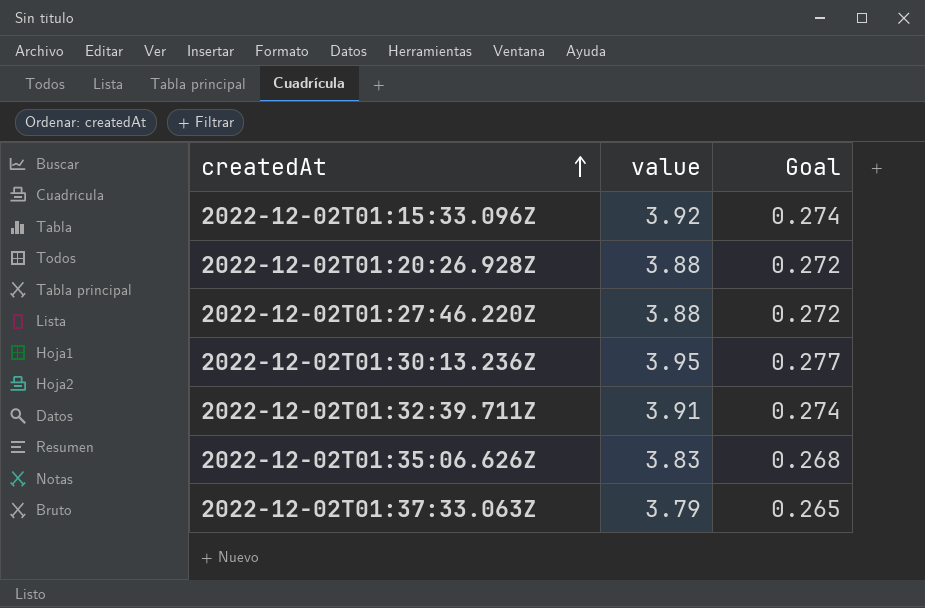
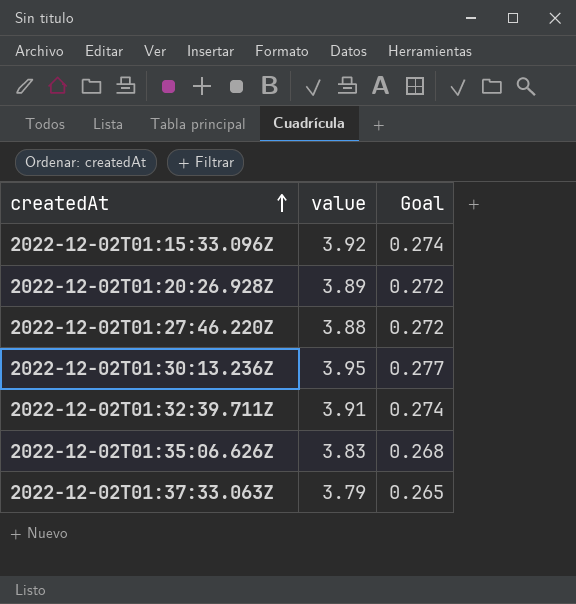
2022-12-02T01:20:26.928Z | value: 3.88 -> 3.89

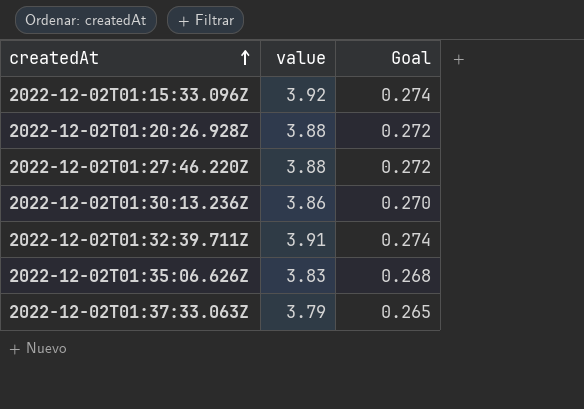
2022-12-02T01:20:26.928Z | value: 3.89 -> 3.88
2022-12-02T01:30:13.236Z | value: 3.95 -> 3.86
2022-12-02T01:30:13.236Z | Goal: 0.277 -> 0.270

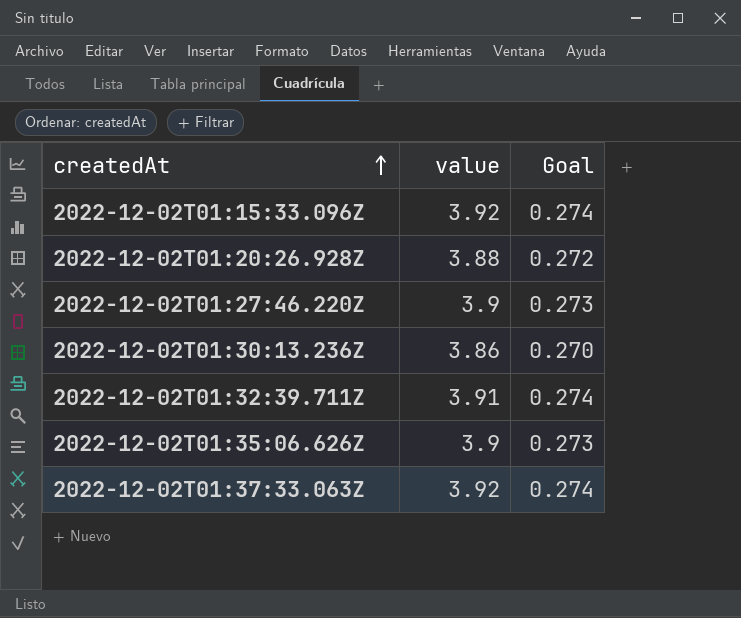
2022-12-02T01:27:46.220Z | value: 3.88 -> 3.9
2022-12-02T01:27:46.220Z | Goal: 0.272 -> 0.273
2022-12-02T01:35:06.626Z | value: 3.83 -> 3.9
2022-12-02T01:35:06.626Z | Goal: 0.268 -> 0.273
2022-12-02T01:37:33.063Z | value: 3.79 -> 3.92
2022-12-02T01:37:33.063Z | Goal: 0.265 -> 0.274

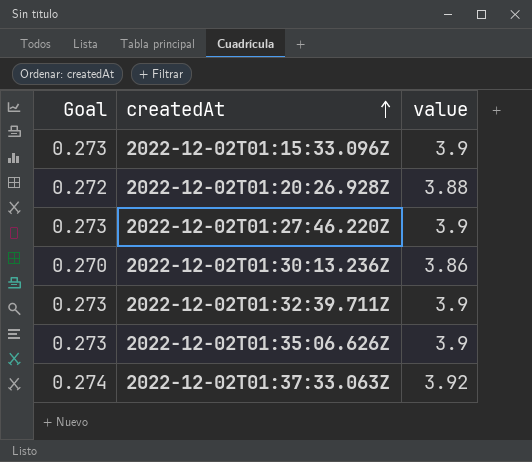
column Goal | position: 3 -> 1
2022-12-02T01:15:33.096Z | Goal: 0.274 -> 0.273
2022-12-02T01:15:33.096Z | value: 3.92 -> 3.9
2022-12-02T01:32:39.711Z | Goal: 0.274 -> 0.273
2022-12-02T01:32:39.711Z | value: 3.91 -> 3.9

